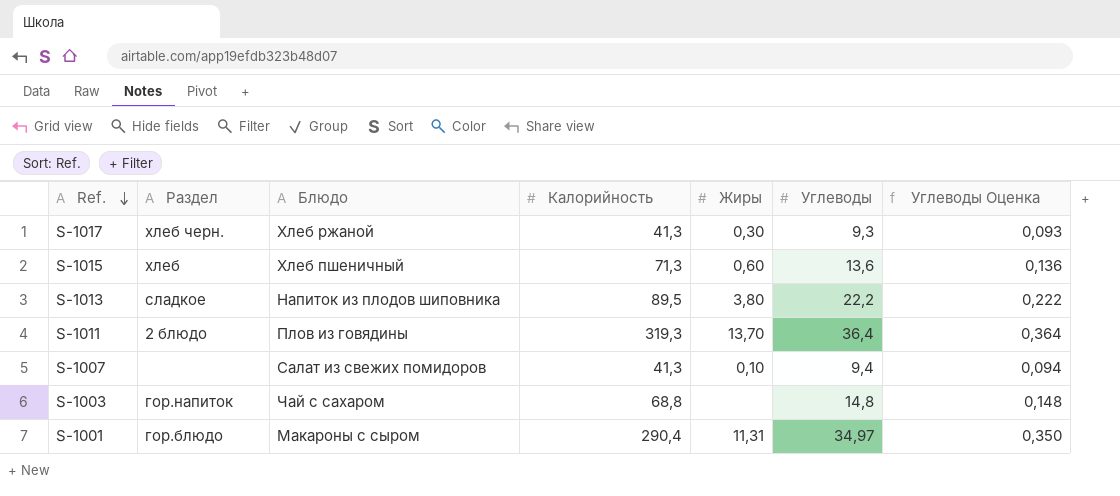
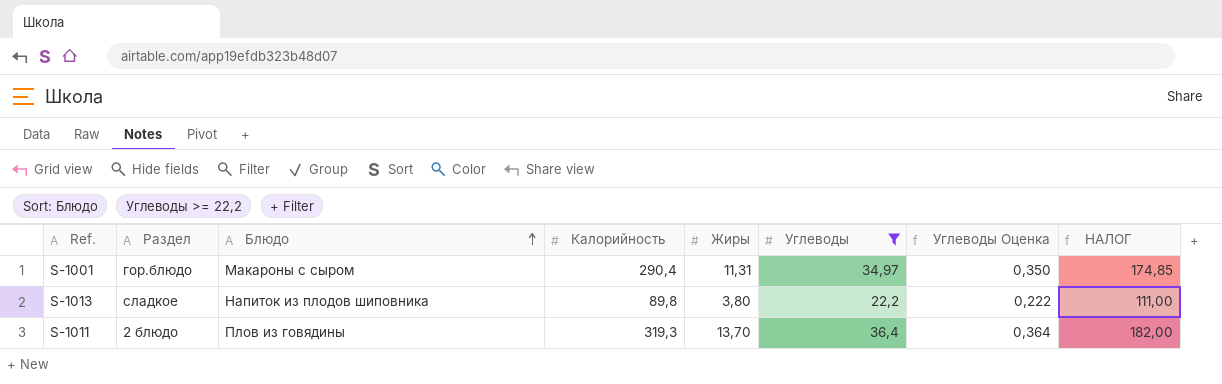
filter: none -> Углеводы >= 22,2
row order: Ref. descending -> Блюдо ascending
column НАЛОГ | formula: none -> [Углеводы] * 5
S-1013 | Калорийность: 89,5 -> 89,8

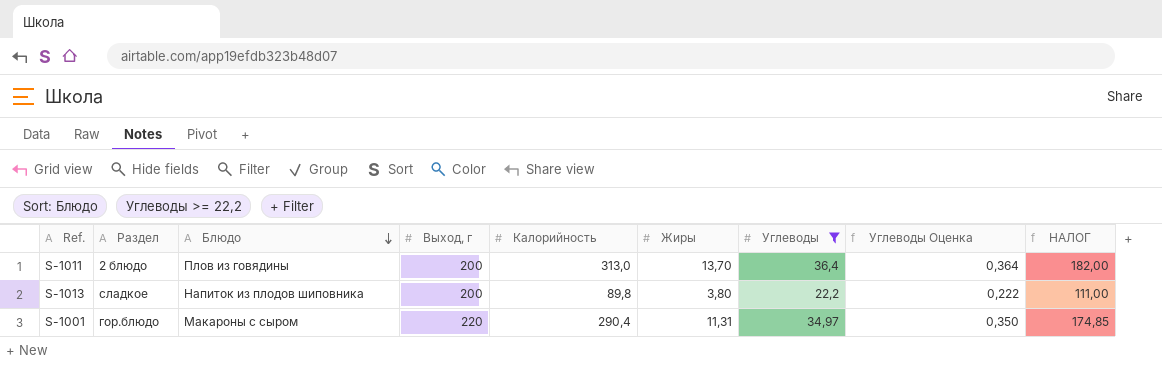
row order: Блюдо ascending -> Блюдо descending
column Выход, г | position: none -> 4
S-1011 | Калорийность: 319,3 -> 313,0

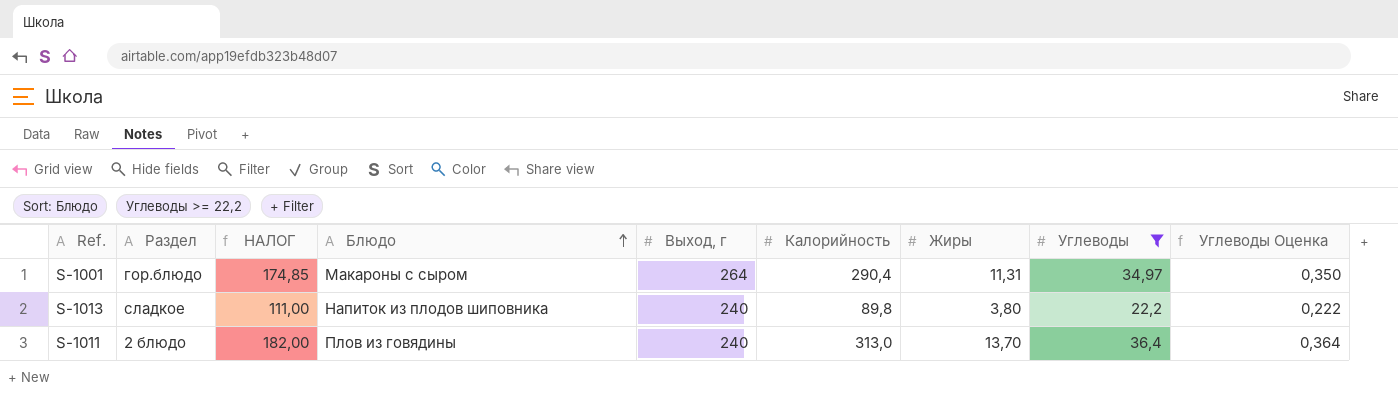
row order: Блюдо descending -> Блюдо ascending
column НАЛОГ | position: 9 -> 3
S-1001 | Выход, г: 220 -> 264
S-1013 | Выход, г: 200 -> 240
S-1011 | Выход, г: 200 -> 240

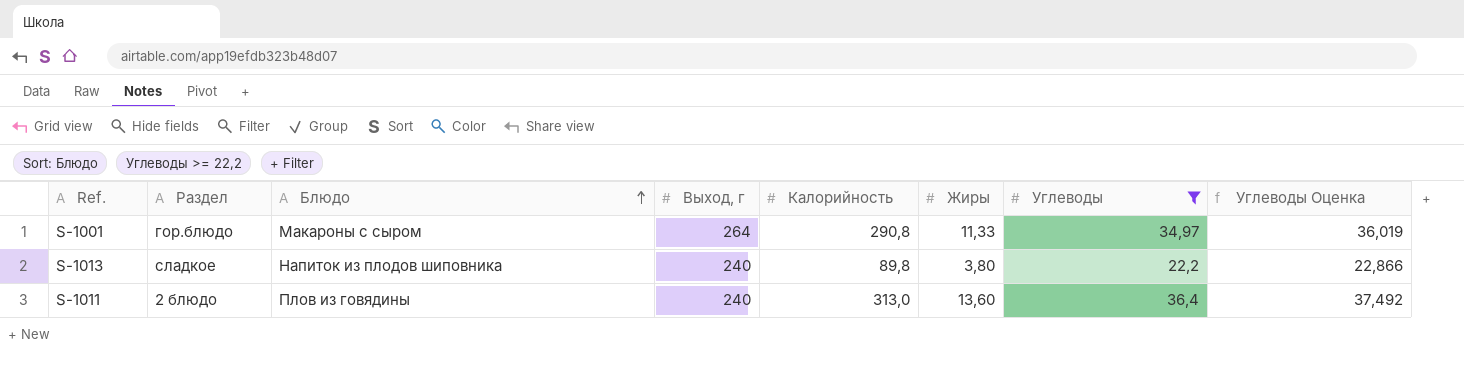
column НАЛОГ | formula: [Углеводы] * 5 -> none
column Углеводы Оценка | formula: [Углеводы] * 0,01 -> [Углеводы] * 1,03
S-1001 | Калорийность: 290,4 -> 290,8
S-1001 | Жиры: 11,31 -> 11,33
S-1011 | Жиры: 13,70 -> 13,60

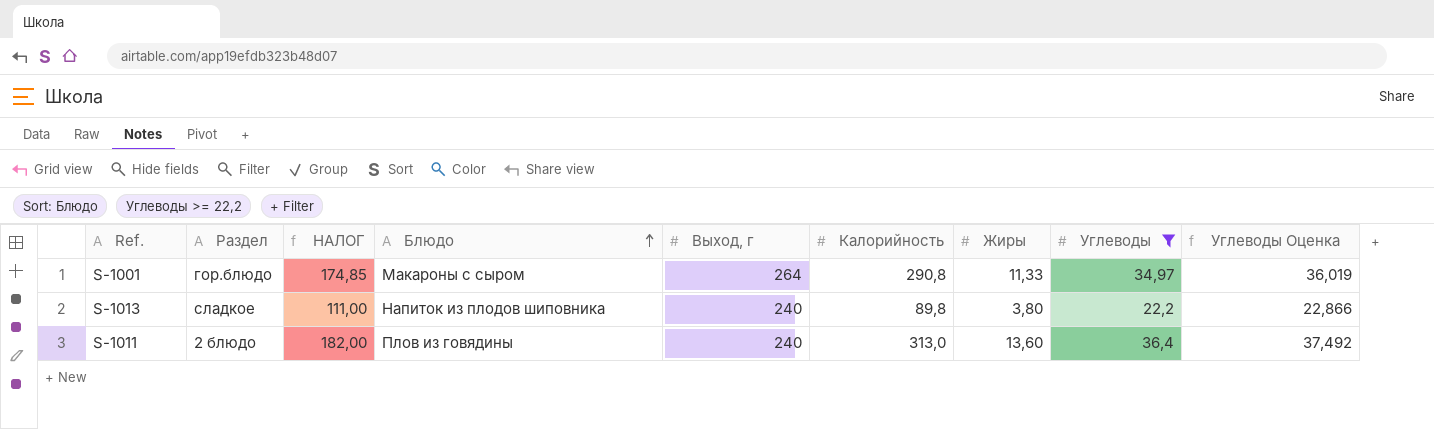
column НАЛОГ | formula: none -> [Углеводы] * 5

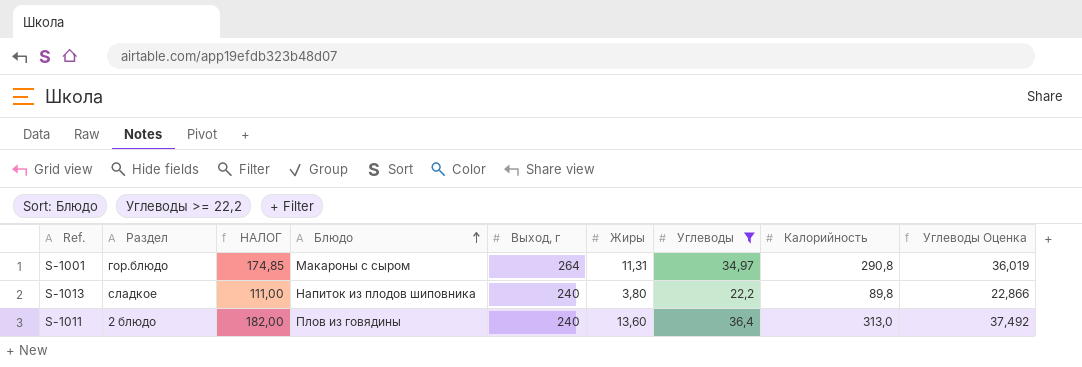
column Калорийность | position: 6 -> 8
S-1001 | Жиры: 11,33 -> 11,31

